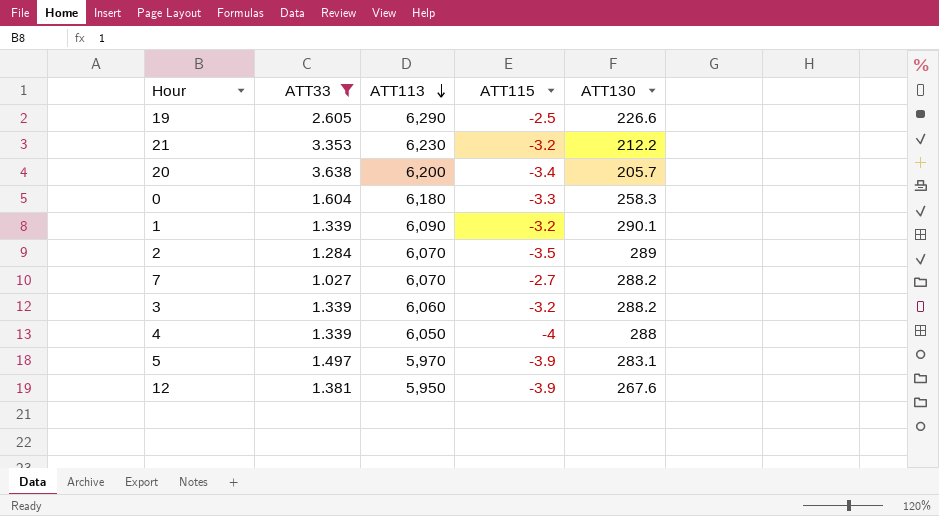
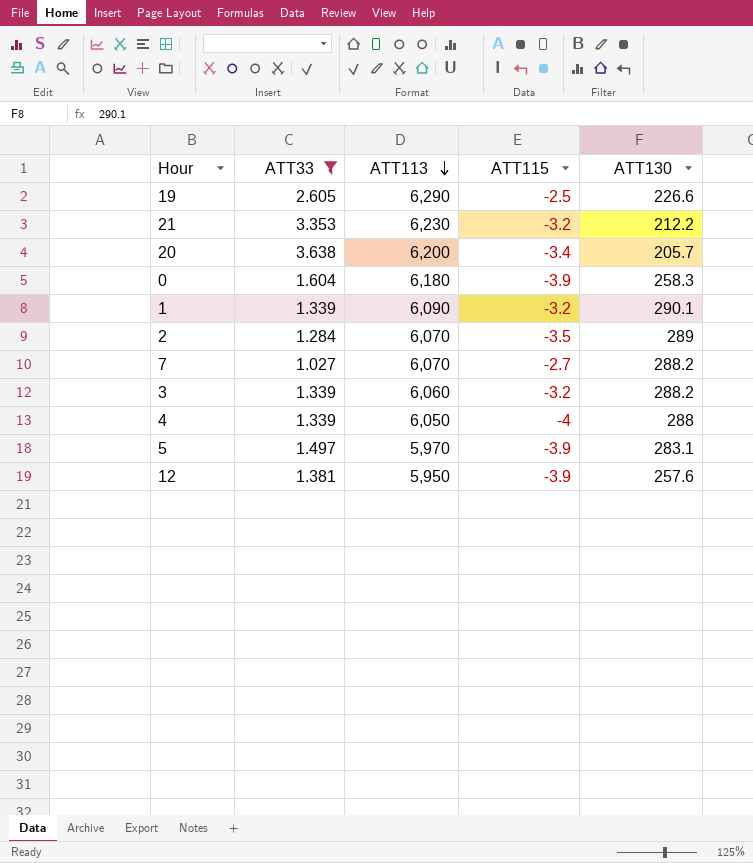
0 | ATT115: -3.3 -> -3.9
12 | ATT130: 267.6 -> 257.6

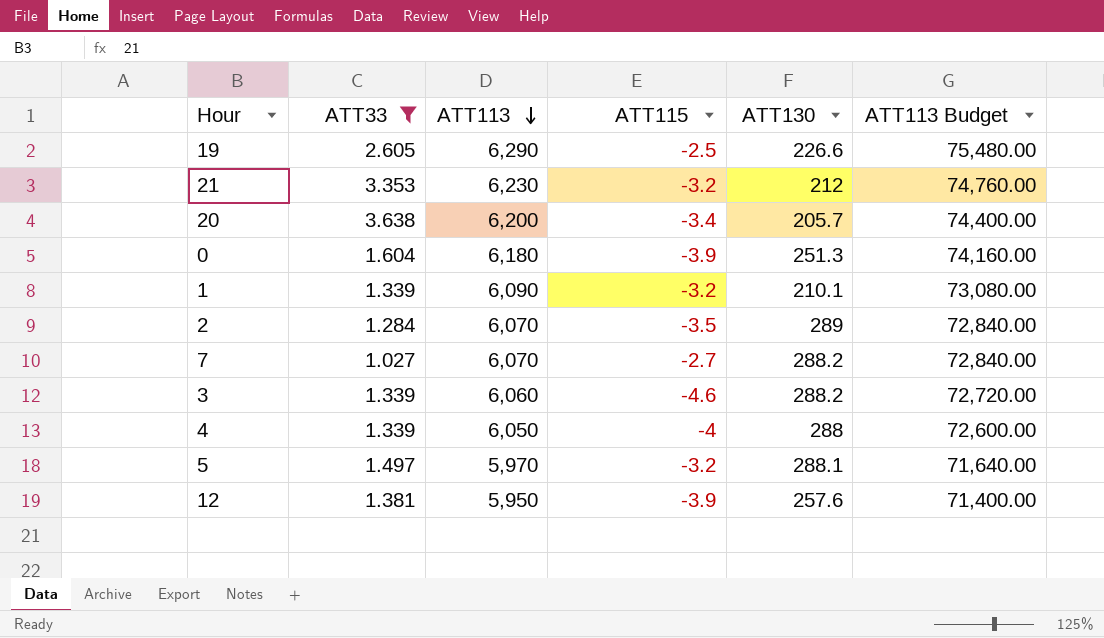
column ATT113 Budget | formula: none -> [ATT113] * 12
21 | ATT130: 212.2 -> 212
0 | ATT130: 258.3 -> 251.3
1 | ATT130: 290.1 -> 210.1
3 | ATT115: -3.2 -> -4.6
5 | ATT115: -3.9 -> -3.2
5 | ATT130: 283.1 -> 288.1

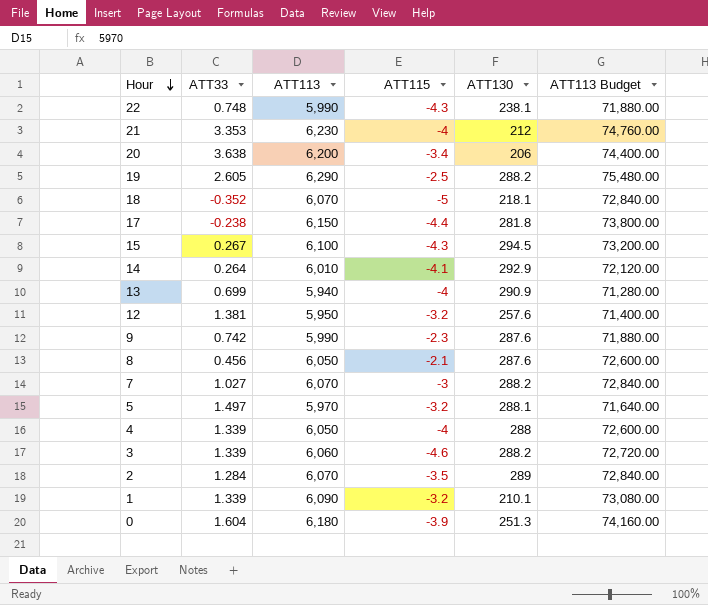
filter: ATT33 >= 1.027 -> none
row order: ATT113 descending -> Hour descending
21 | ATT115: -3.2 -> -4
20 | ATT130: 205.7 -> 206
19 | ATT130: 226.6 -> 288.2
12 | ATT115: -3.9 -> -3.2
7 | ATT115: -2.7 -> -3

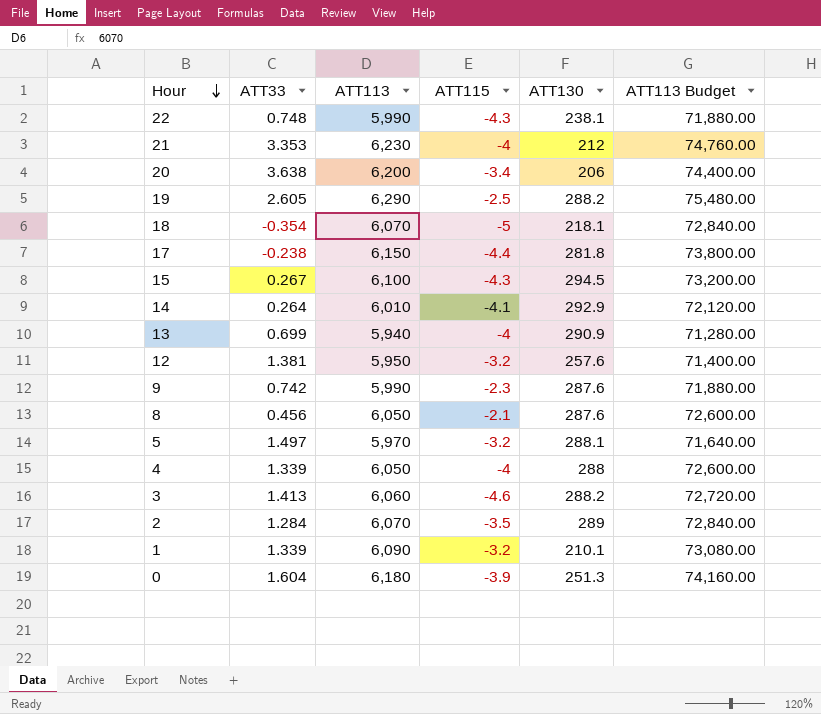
row 7: 1.027 | 6,070 | -3 | 288.2 | 72,840.00 -> none
18 | ATT33: -0.352 -> -0.354
3 | ATT33: 1.339 -> 1.413

